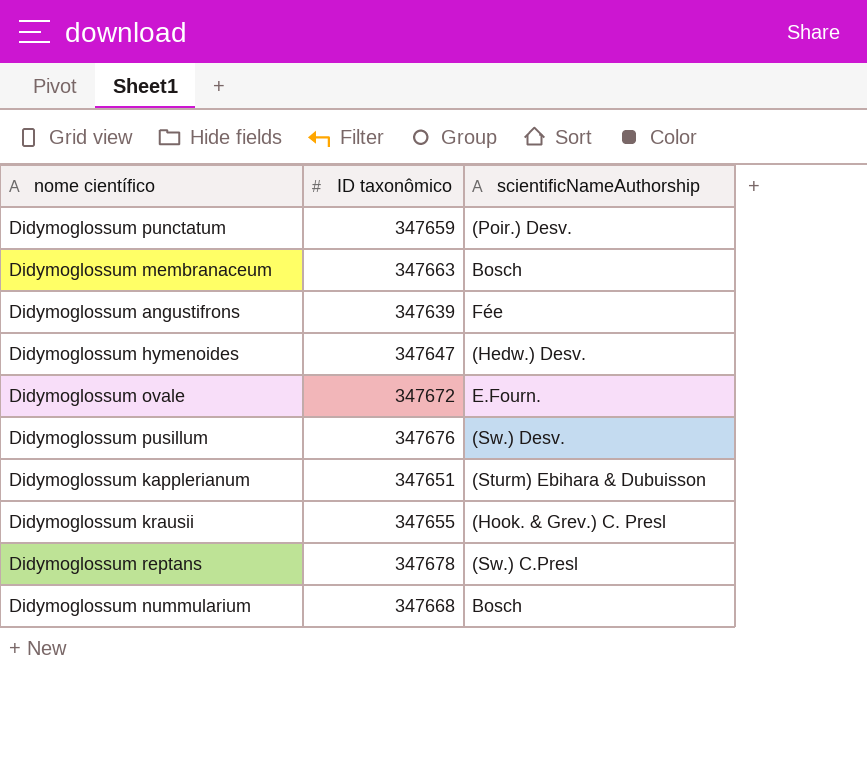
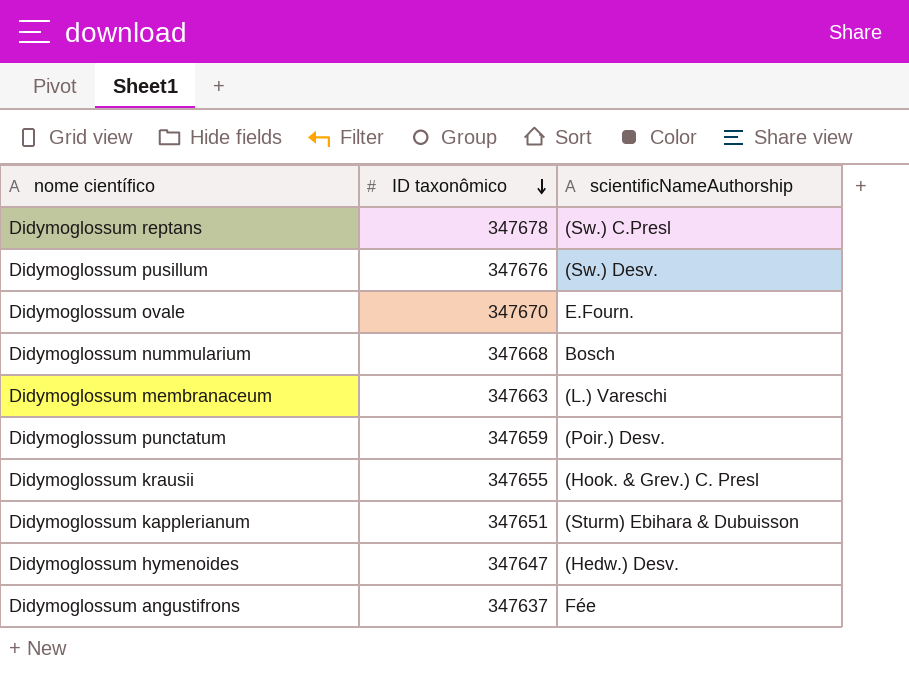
row order: none -> ID taxonômico descending
Didymoglossum ovale | ID taxonômico: 347672 -> 347670
Didymoglossum membranaceum | scientificNameAuthorship: Bosch -> (L.) Vareschi
Didymoglossum angustifrons | ID taxonômico: 347639 -> 347637

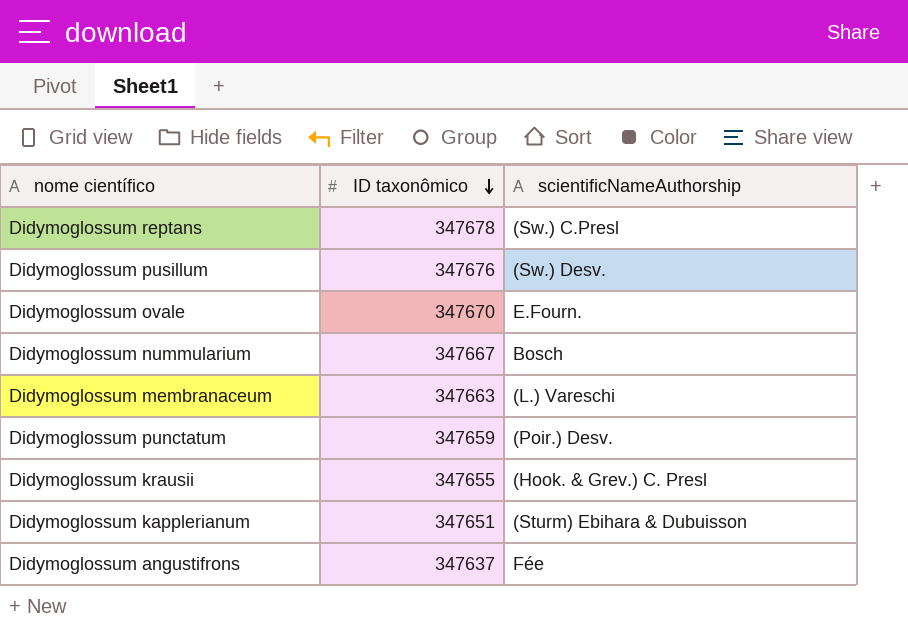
row Didymoglossum hymenoides: 347647 | (Hedw.) Desv. -> none
Didymoglossum nummularium | ID taxonômico: 347668 -> 347667

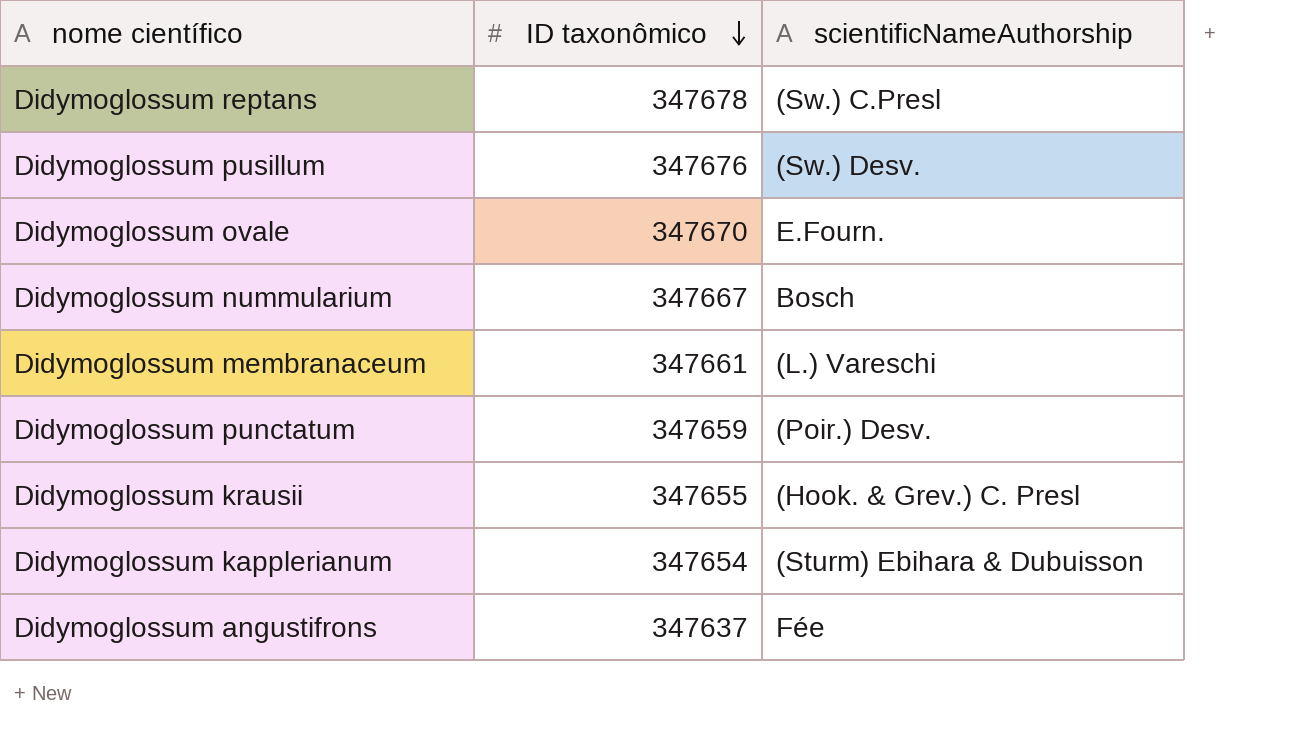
Didymoglossum membranaceum | ID taxonômico: 347663 -> 347661
Didymoglossum kapplerianum | ID taxonômico: 347651 -> 347654

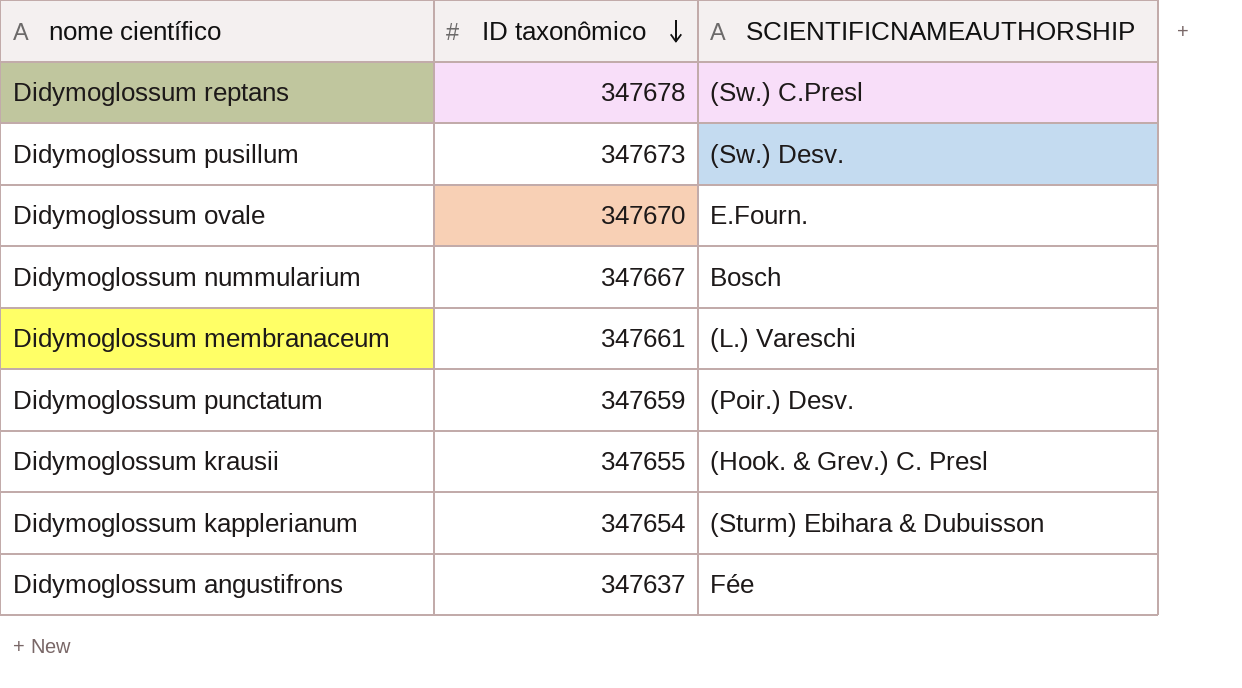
column name: scientificNameAuthorship -> SCIENTIFICNAMEAUTHORSHIP
Didymoglossum pusillum | ID taxonômico: 347676 -> 347673

